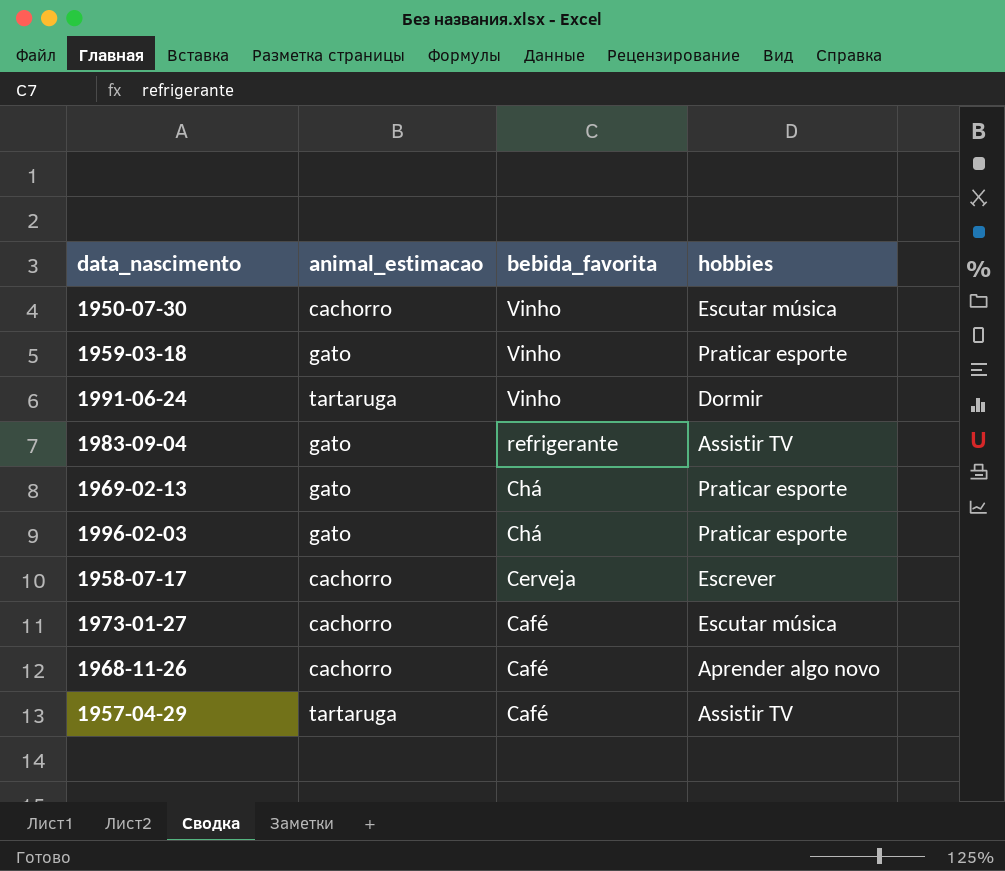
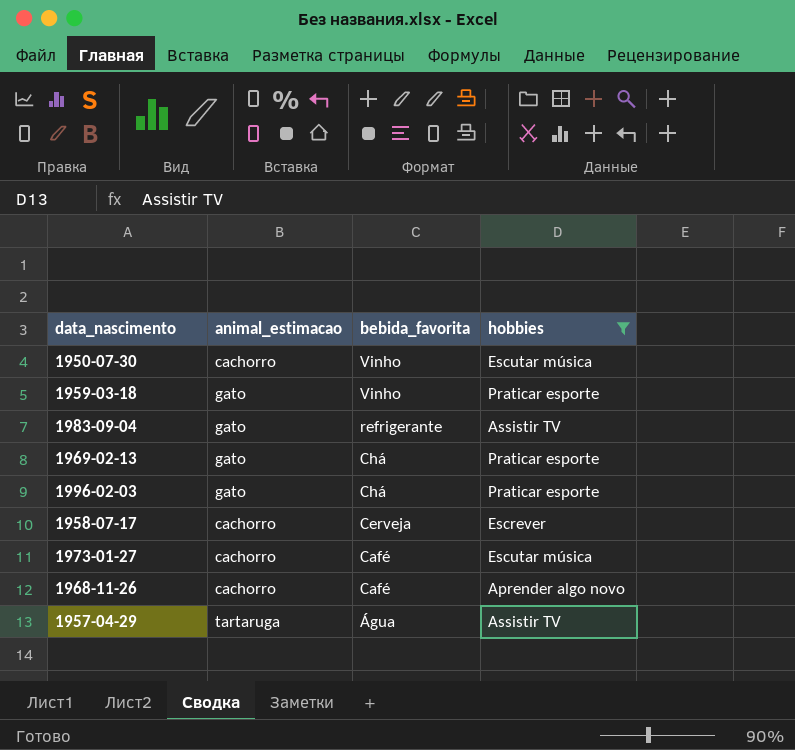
filter: none -> hobbies != Dormir
1957-04-29 | bebida_favorita: Café -> Água

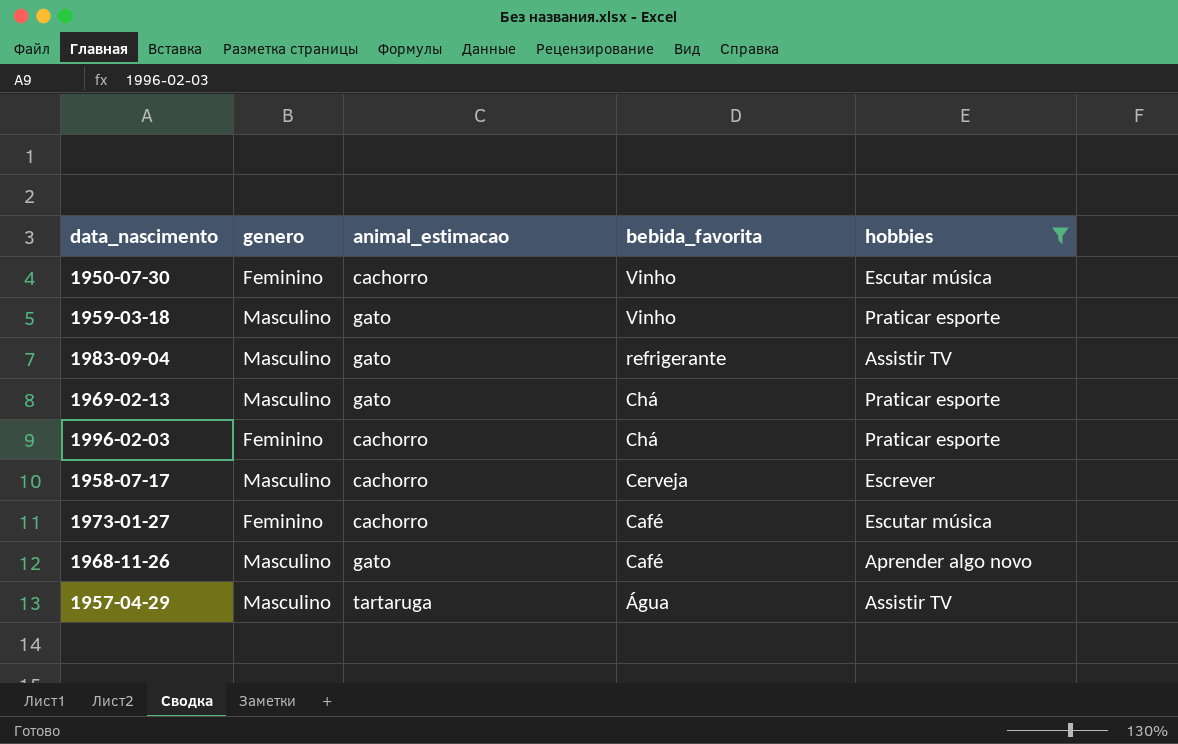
column genero | position: none -> 2
1996-02-03 | animal_estimacao: gato -> cachorro
1968-11-26 | animal_estimacao: cachorro -> gato

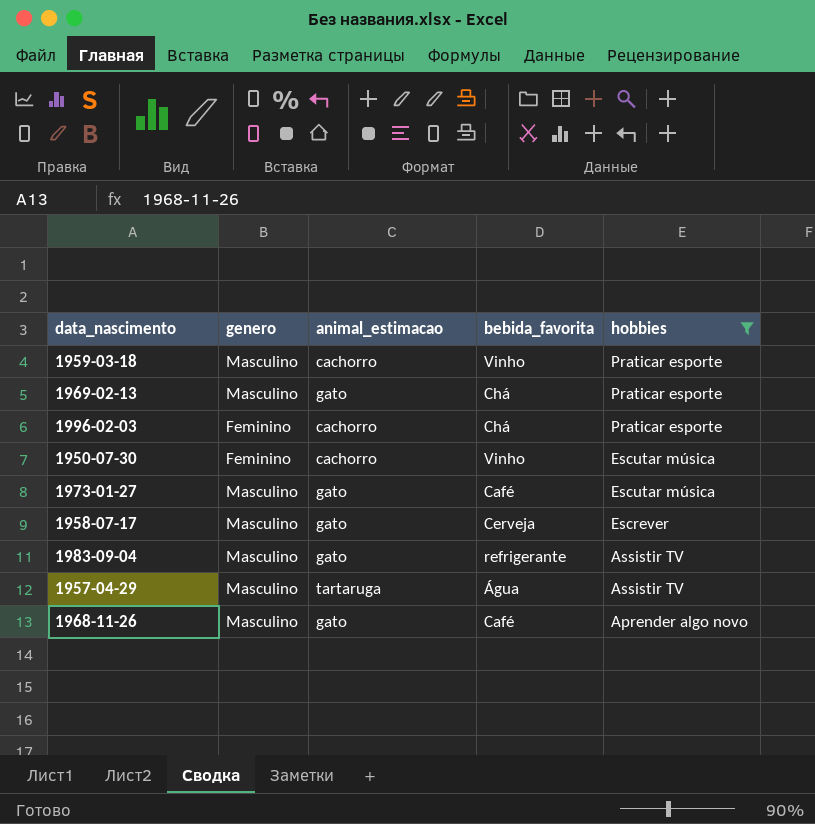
row order: bebida_favorita descending -> hobbies descending
1959-03-18 | animal_estimacao: gato -> cachorro
1973-01-27 | genero: Feminino -> Masculino
1973-01-27 | animal_estimacao: cachorro -> gato
1958-07-17 | animal_estimacao: cachorro -> gato

